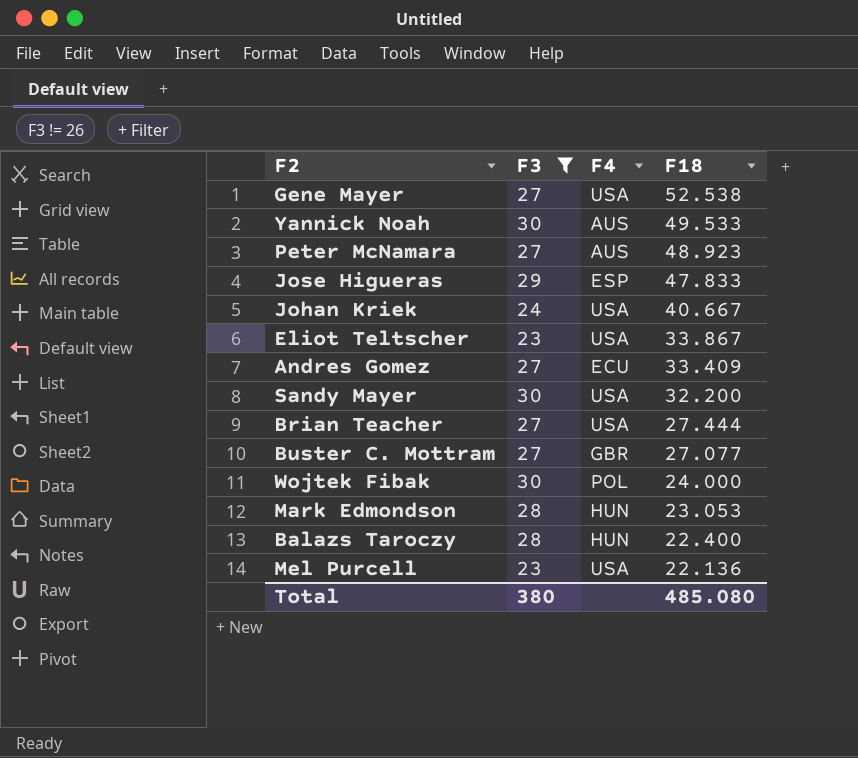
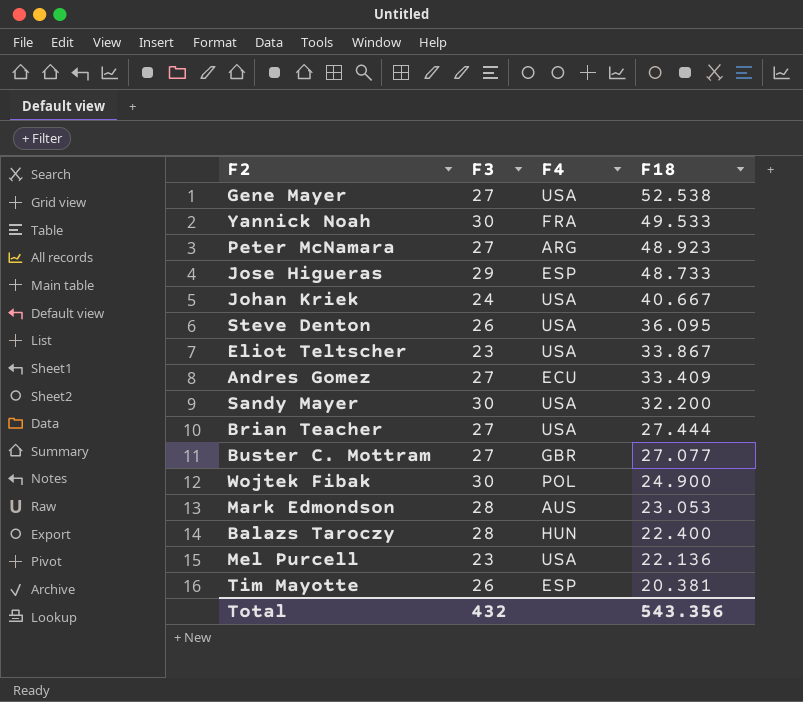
filter: F3 != 26 -> none
Yannick Noah | F4: AUS -> FRA
Peter McNamara | F4: AUS -> ARG
Jose Higueras | F18: 47.833 -> 48.733
Wojtek Fibak | F18: 24.000 -> 24.900
Mark Edmondson | F4: HUN -> AUS
Total | F3: 380 -> 432
Total | F18: 485.080 -> 543.356

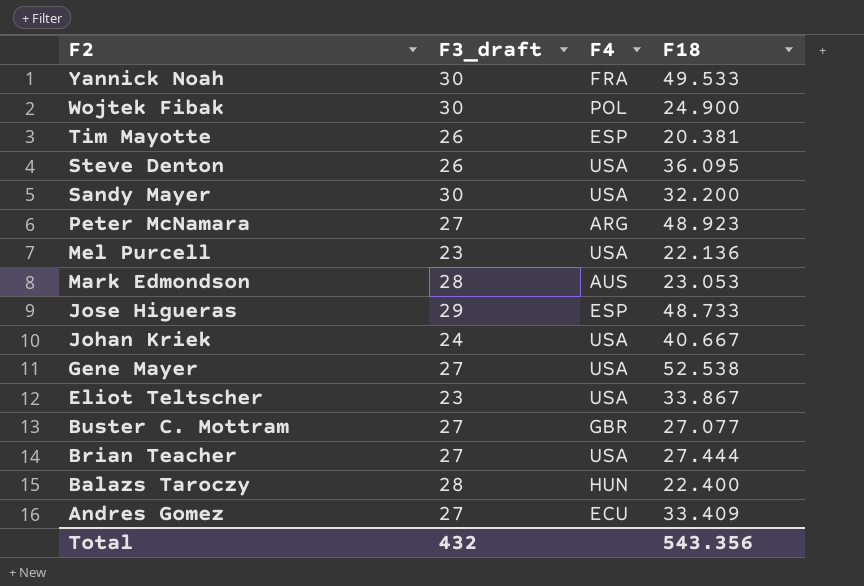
row order: F18 descending -> F2 descending
column name: F3 -> F3_draft

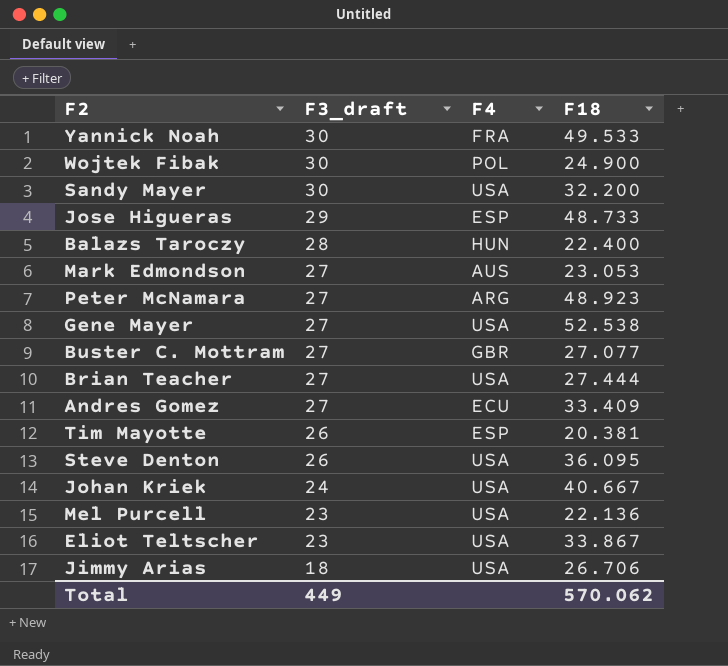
row order: F2 descending -> F3_draft descending
Mark Edmondson | F3_draft: 28 -> 27
row Jimmy Arias: none -> 18 | USA | 26.706
Total | F3_draft: 432 -> 449
Total | F18: 543.356 -> 570.062

